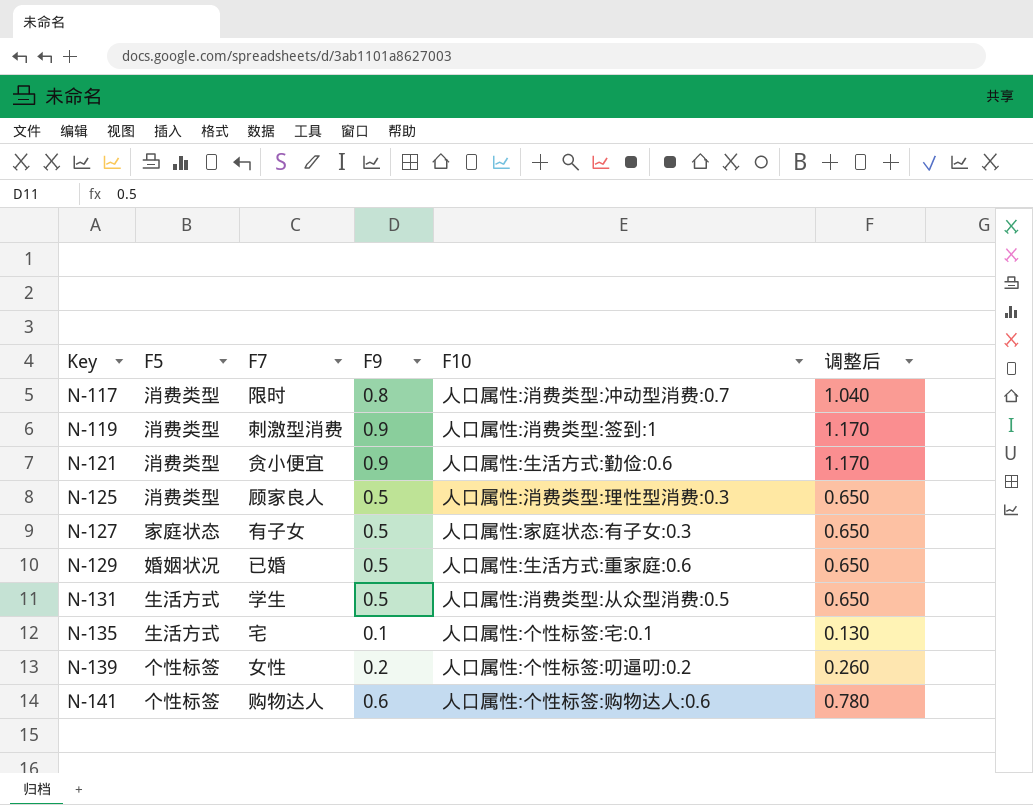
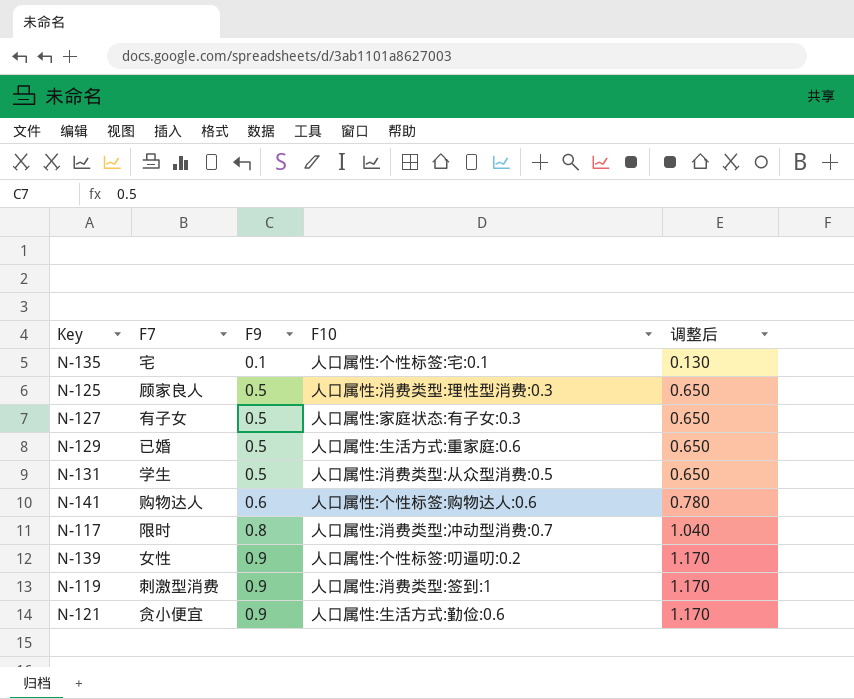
row order: Key ascending -> F9 ascending
column F5 | position: 2 -> none
N-139 | F9: 0.2 -> 0.9
N-139 | 调整后: 0.260 -> 1.170

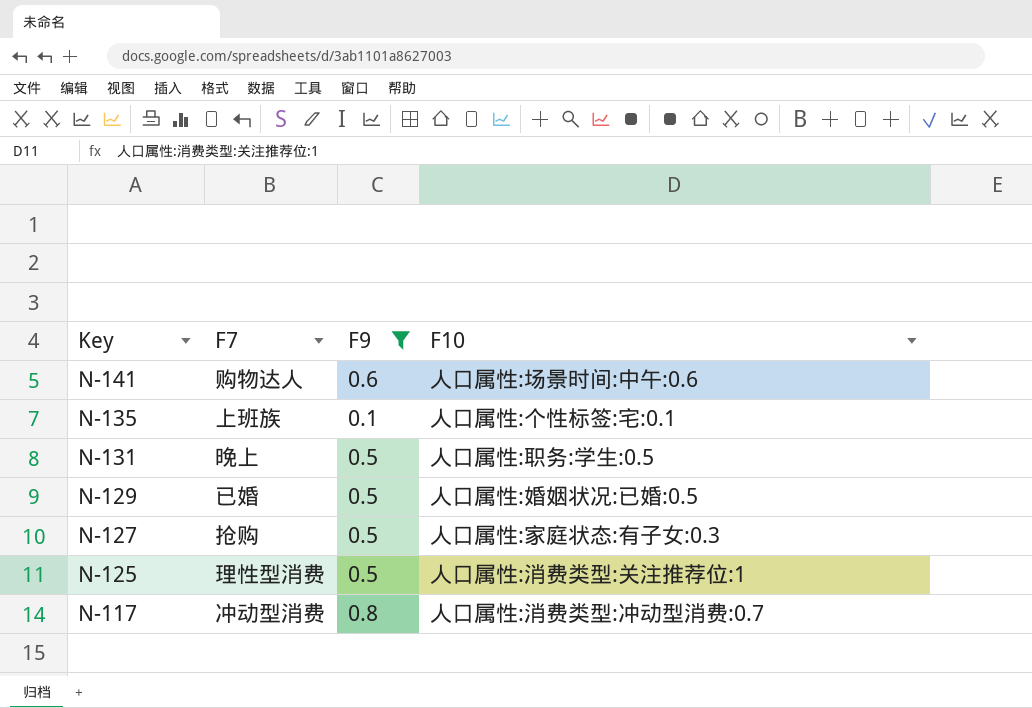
filter: none -> F9 != 0.9
row order: F9 ascending -> Key descending
column 调整后 | formula: [F9] * 1.3 -> none
N-141 | F10: 人口属性:个性标签:购物达人:0.6 -> 人口属性:场景时间:中午:0.6
N-135 | F7: 宅 -> 上班族
N-131 | F7: 学生 -> 晚上
N-131 | F10: 人口属性:消费类型:从众型消费:0.5 -> 人口属性:职务:学生:0.5
N-129 | F10: 人口属性:生活方式:重家庭:0.6 -> 人口属性:婚姻状况:已婚:0.5
N-127 | F7: 有子女 -> 抢购
N-125 | F7: 顾家良人 -> 理性型消费
N-125 | F10: 人口属性:消费类型:理性型消费:0.3 -> 人口属性:消费类型:关注推荐位:1
N-117 | F7: 限时 -> 冲动型消费

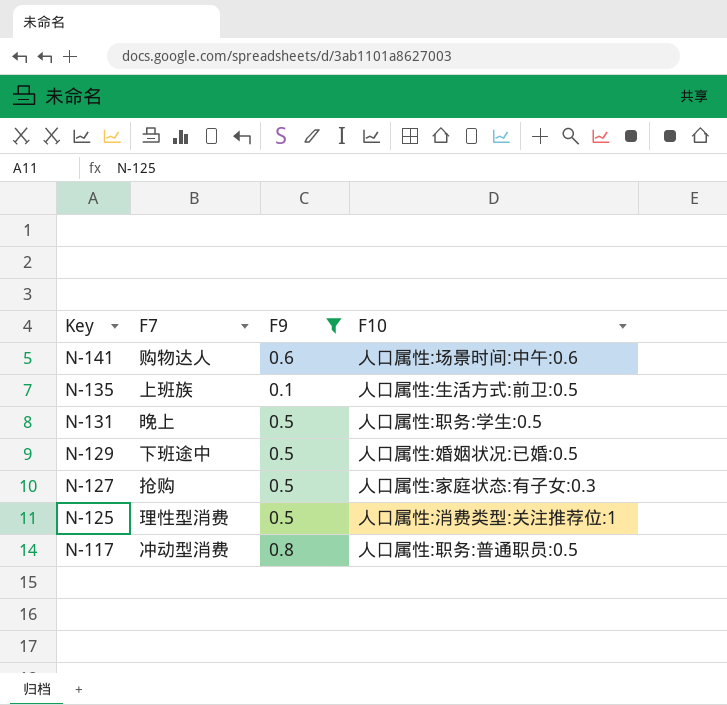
N-135 | F10: 人口属性:个性标签:宅:0.1 -> 人口属性:生活方式:前卫:0.5
N-129 | F7: 已婚 -> 下班途中
N-117 | F10: 人口属性:消费类型:冲动型消费:0.7 -> 人口属性:职务:普通职员:0.5

